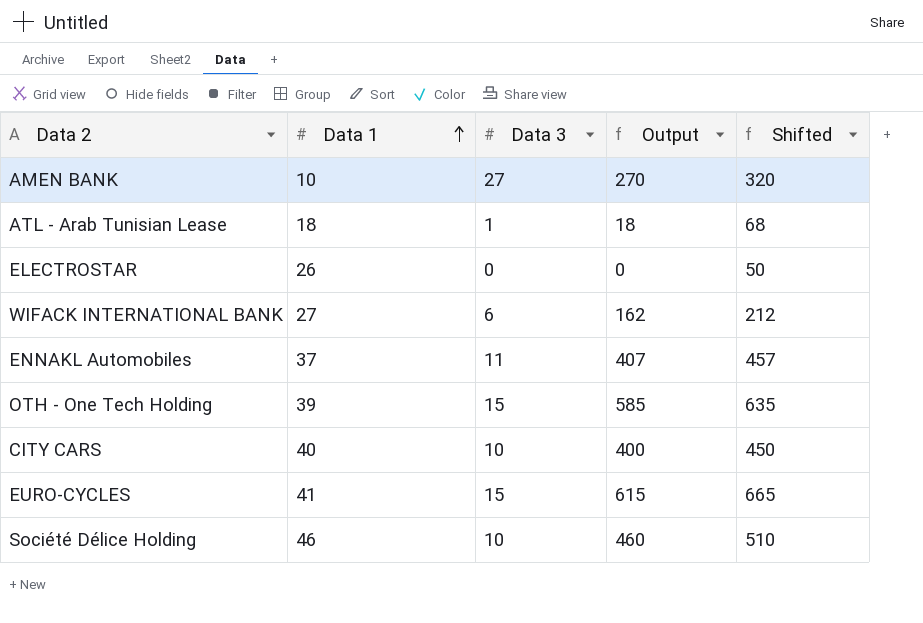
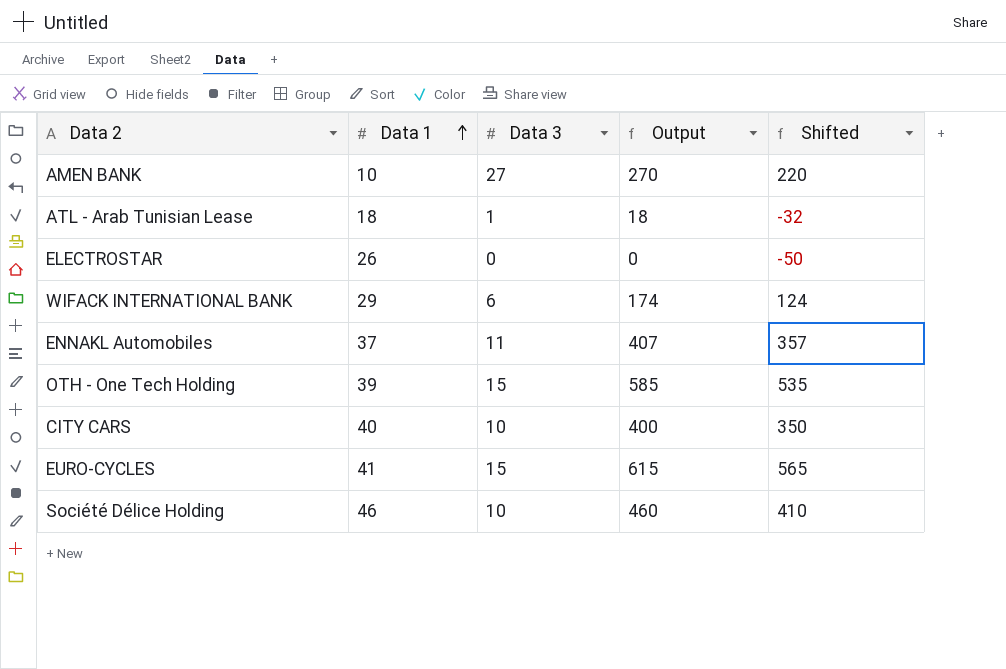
column Shifted | formula: [Output] + 50 -> [Output] - 50
WIFACK INTERNATIONAL BANK | Data 1: 27 -> 29
WIFACK INTERNATIONAL BANK | Output: 162 -> 174

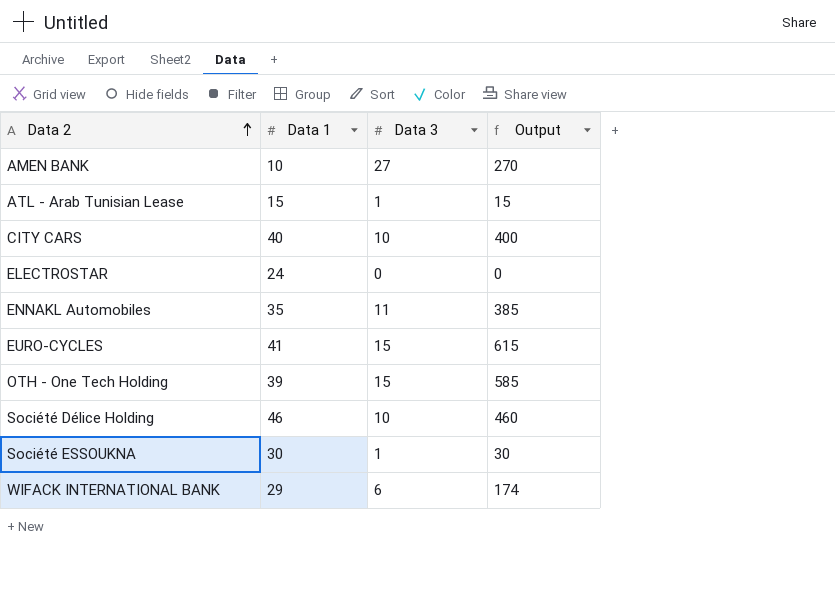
row order: Data 1 ascending -> Data 2 ascending
column Shifted | formula: [Output] - 50 -> none
ATL - Arab Tunisian Lease | Data 1: 18 -> 15
ATL - Arab Tunisian Lease | Output: 18 -> 15
ELECTROSTAR | Data 1: 26 -> 24
ENNAKL Automobiles | Data 1: 37 -> 35
ENNAKL Automobiles | Output: 407 -> 385
row Société ESSOUKNA: none -> 30 | 1 | 30

